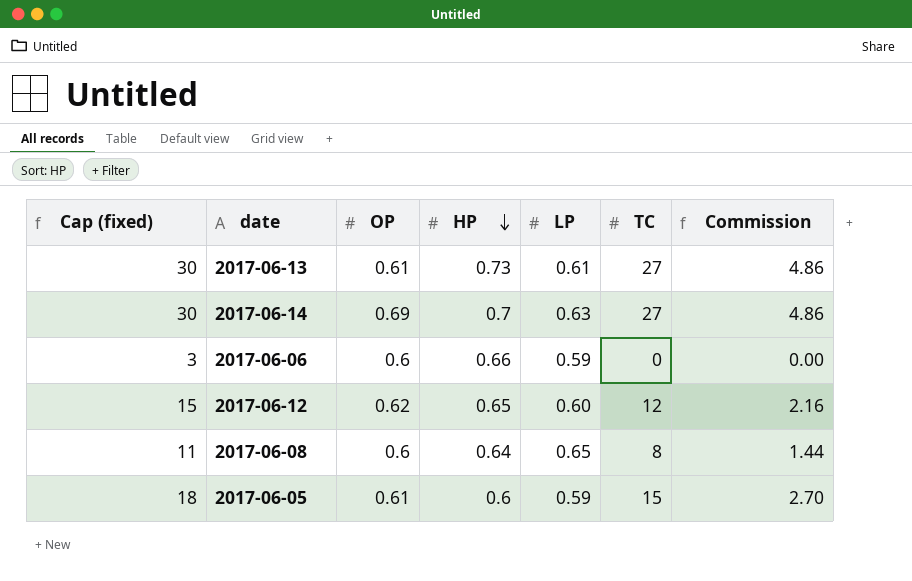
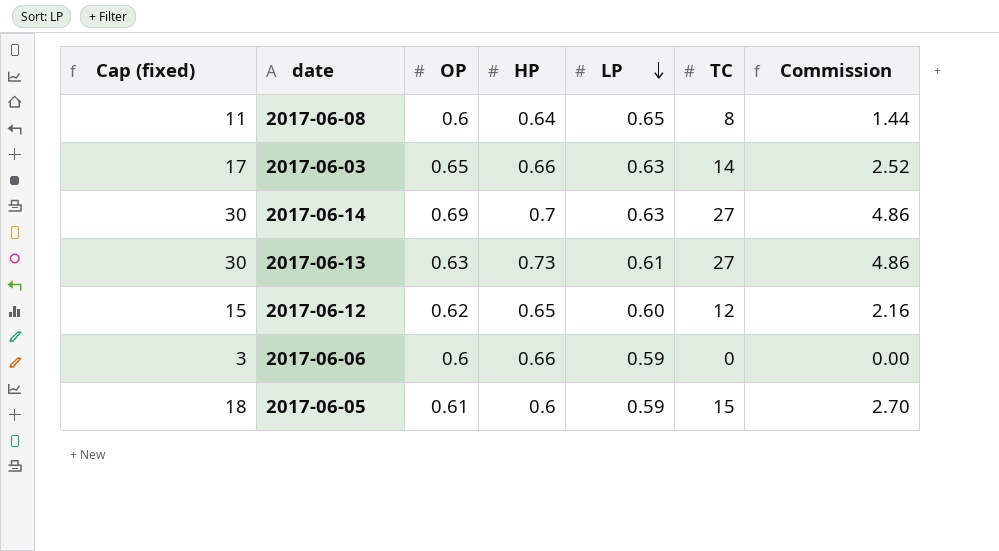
row order: HP descending -> LP descending
row 2017-06-03: none -> 17 | 0.65 | 0.66 | 0.63 | 14 | 2.52
2017-06-13 | OP: 0.61 -> 0.63

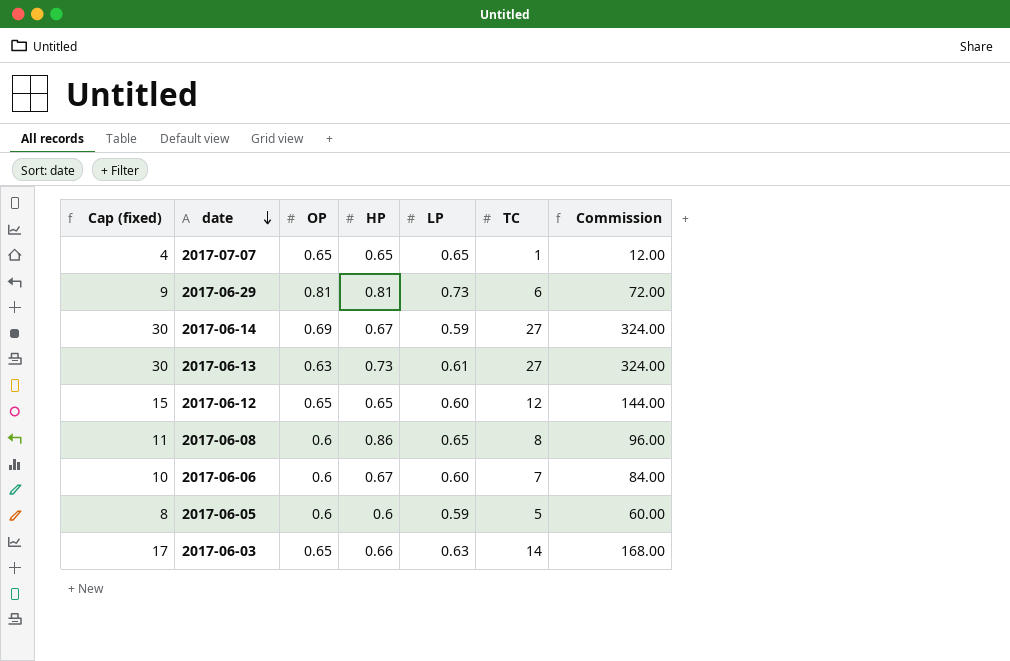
row order: LP descending -> date descending
column Commission | formula: [TC] * 0.18 -> [TC] * 12
row 2017-07-07: none -> 4 | 0.65 | 0.65 | 0.65 | 1 | 12.00
row 2017-06-29: none -> 9 | 0.81 | 0.81 | 0.73 | 6 | 72.00
2017-06-14 | HP: 0.7 -> 0.67
2017-06-14 | LP: 0.63 -> 0.59
2017-06-12 | OP: 0.62 -> 0.65
2017-06-08 | HP: 0.64 -> 0.86
2017-06-06 | Cap (fixed): 3 -> 10
2017-06-06 | HP: 0.66 -> 0.67
2017-06-06 | LP: 0.59 -> 0.60
2017-06-06 | TC: 0 -> 7
2017-06-05 | Cap (fixed): 18 -> 8
2017-06-05 | OP: 0.61 -> 0.6
2017-06-05 | TC: 15 -> 5

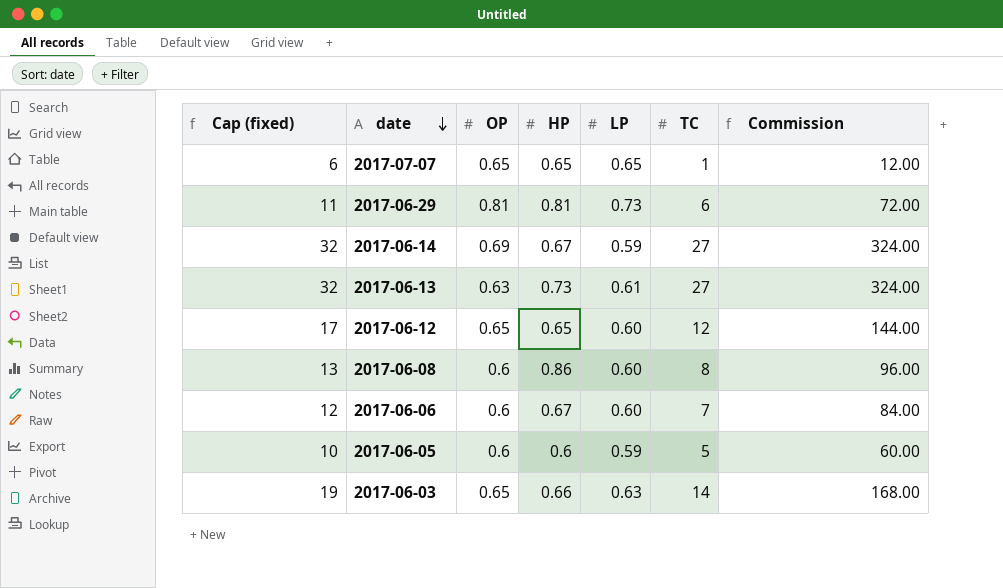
column Cap (fixed) | formula: [TC] + 3 -> [TC] + 5
2017-06-08 | LP: 0.65 -> 0.60

